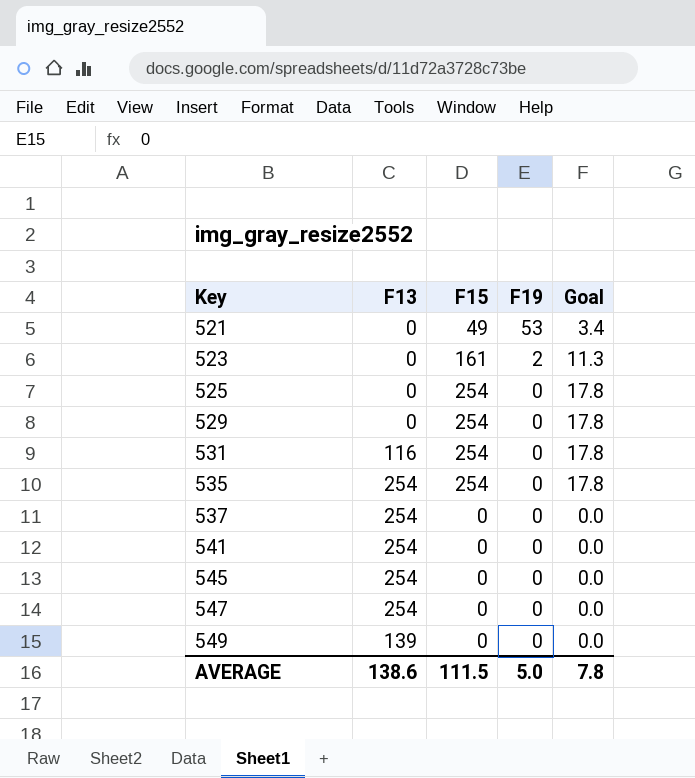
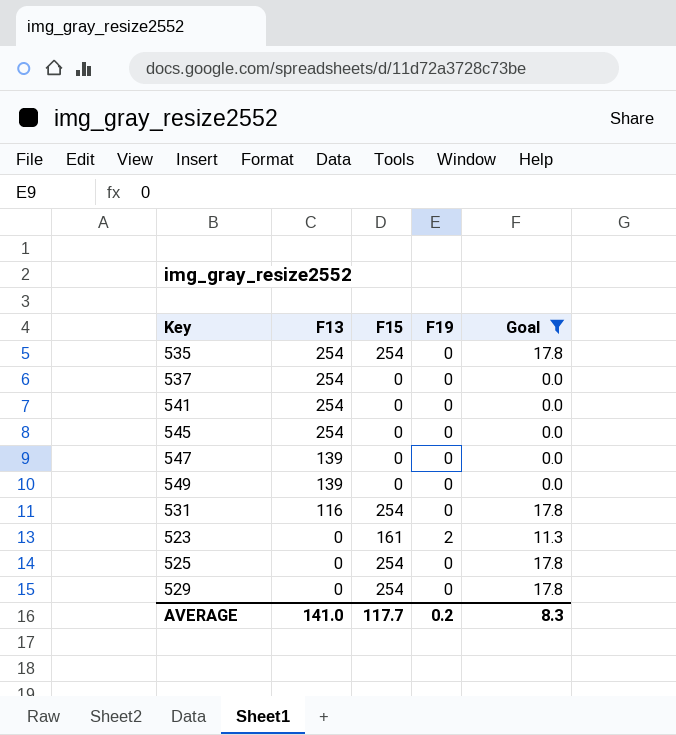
filter: none -> Goal != 3.4
row order: Key ascending -> F13 descending
547 | F13: 254 -> 139
AVERAGE | F13: 138.6 -> 141.0
AVERAGE | F15: 111.5 -> 117.7
AVERAGE | F19: 5.0 -> 0.2
AVERAGE | Goal: 7.8 -> 8.3

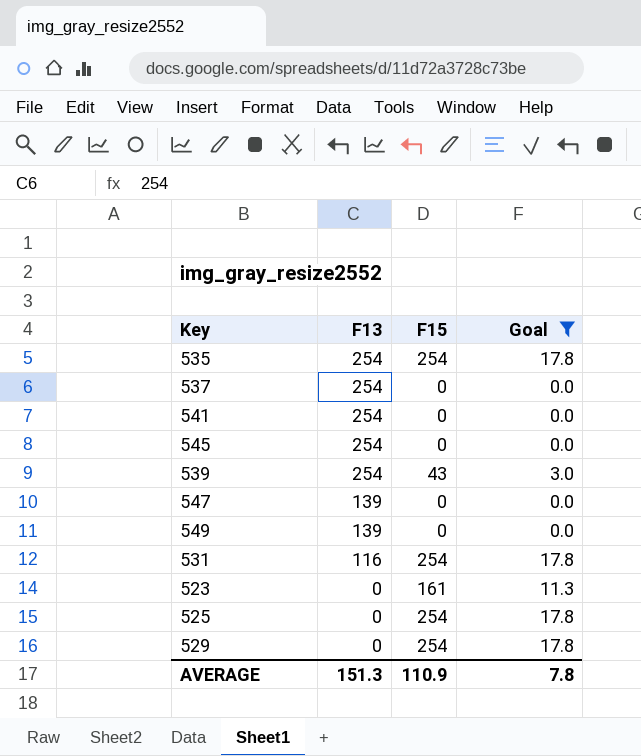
column F19 | position: 4 -> none
row 539: none -> 254 | 43 | 3.0
AVERAGE | F13: 141.0 -> 151.3
AVERAGE | F15: 117.7 -> 110.9
AVERAGE | Goal: 8.3 -> 7.8

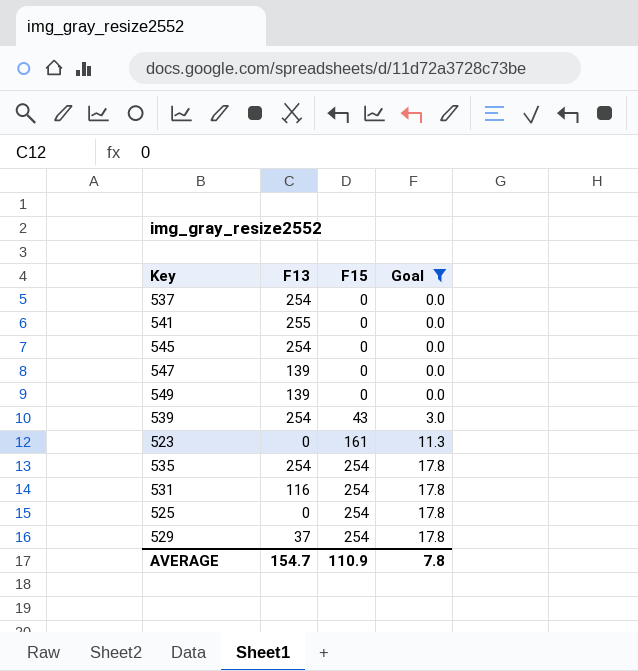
row order: F13 descending -> F15 ascending
541 | F13: 254 -> 255
529 | F13: 0 -> 37
AVERAGE | F13: 151.3 -> 154.7

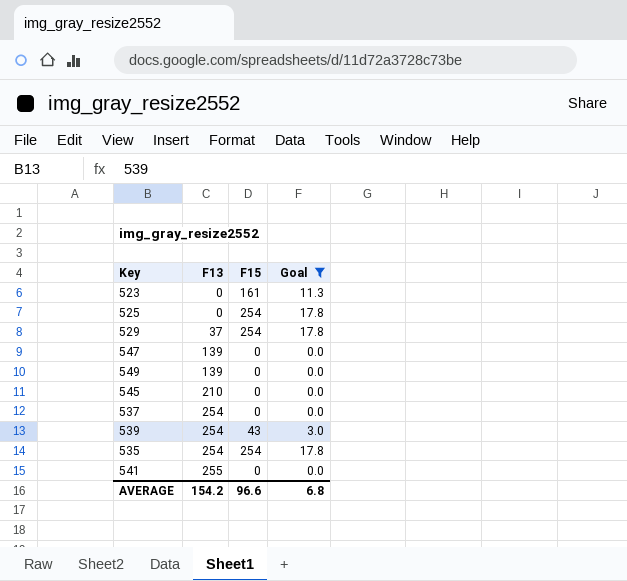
row order: F15 ascending -> F13 ascending
row 531: 116 | 254 | 17.8 -> none
545 | F13: 254 -> 210
AVERAGE | F13: 154.7 -> 154.2
AVERAGE | F15: 110.9 -> 96.6
AVERAGE | Goal: 7.8 -> 6.8

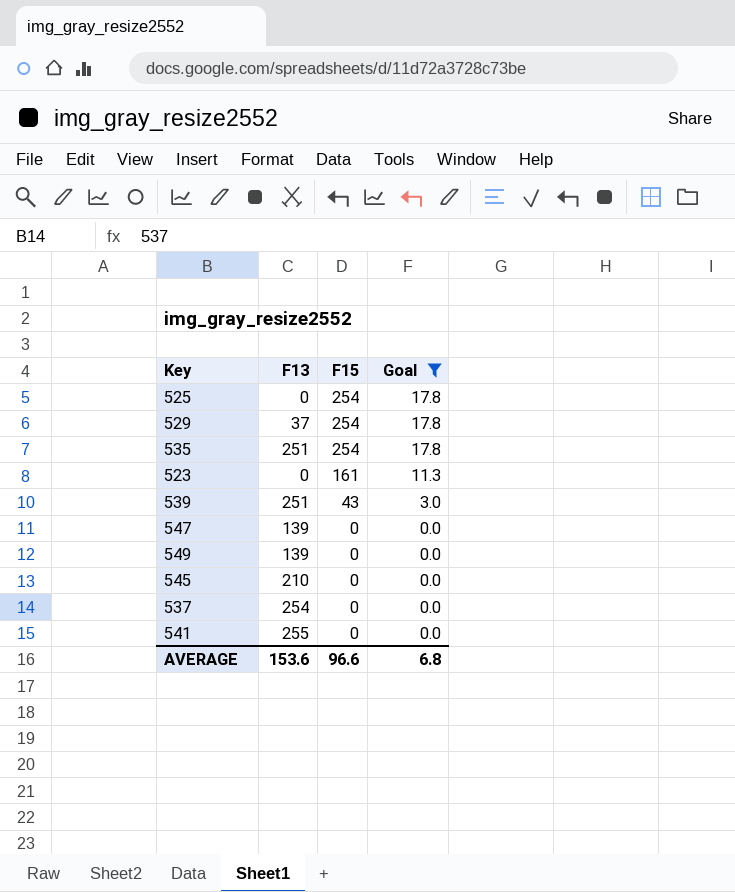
row order: F13 ascending -> F15 descending
535 | F13: 254 -> 251
539 | F13: 254 -> 251
AVERAGE | F13: 154.2 -> 153.6

